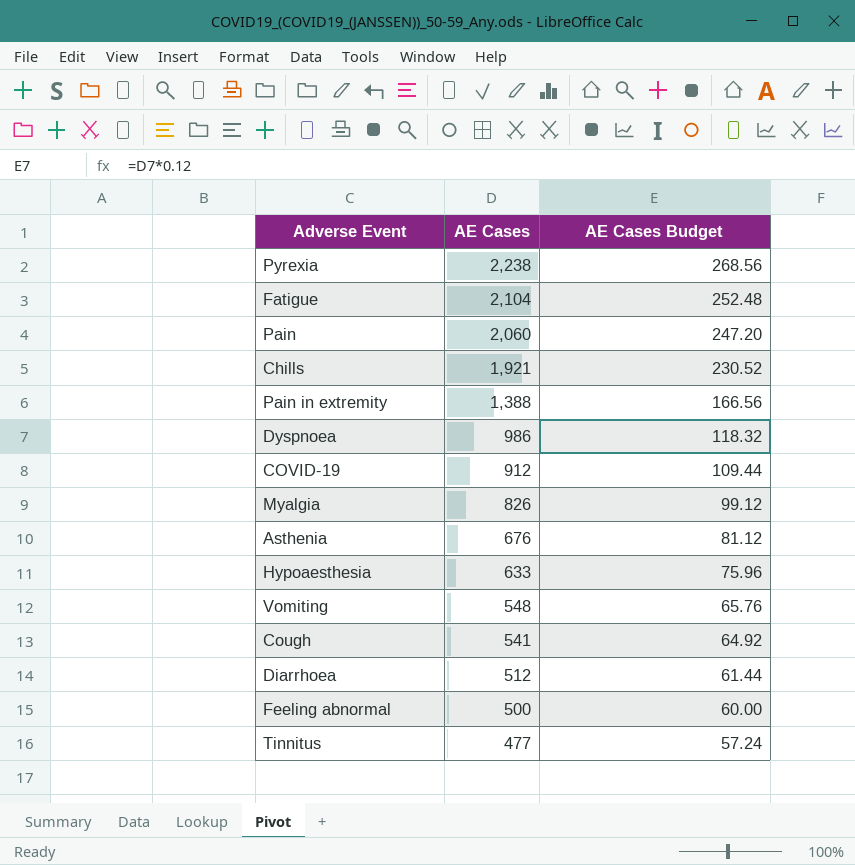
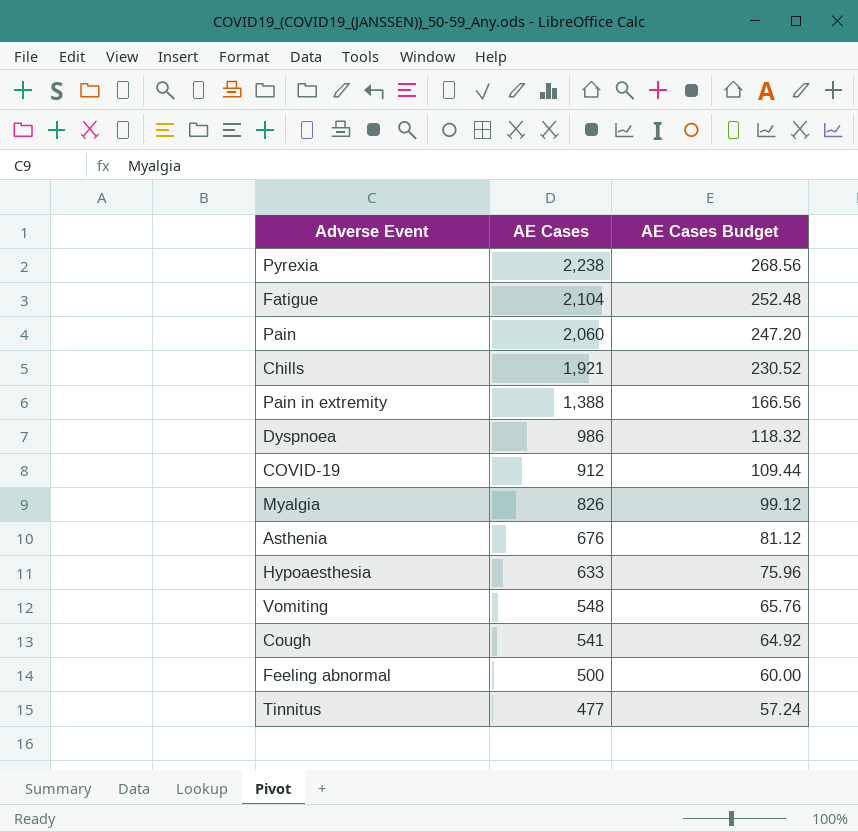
row Diarrhoea: 512 | 61.44 -> none

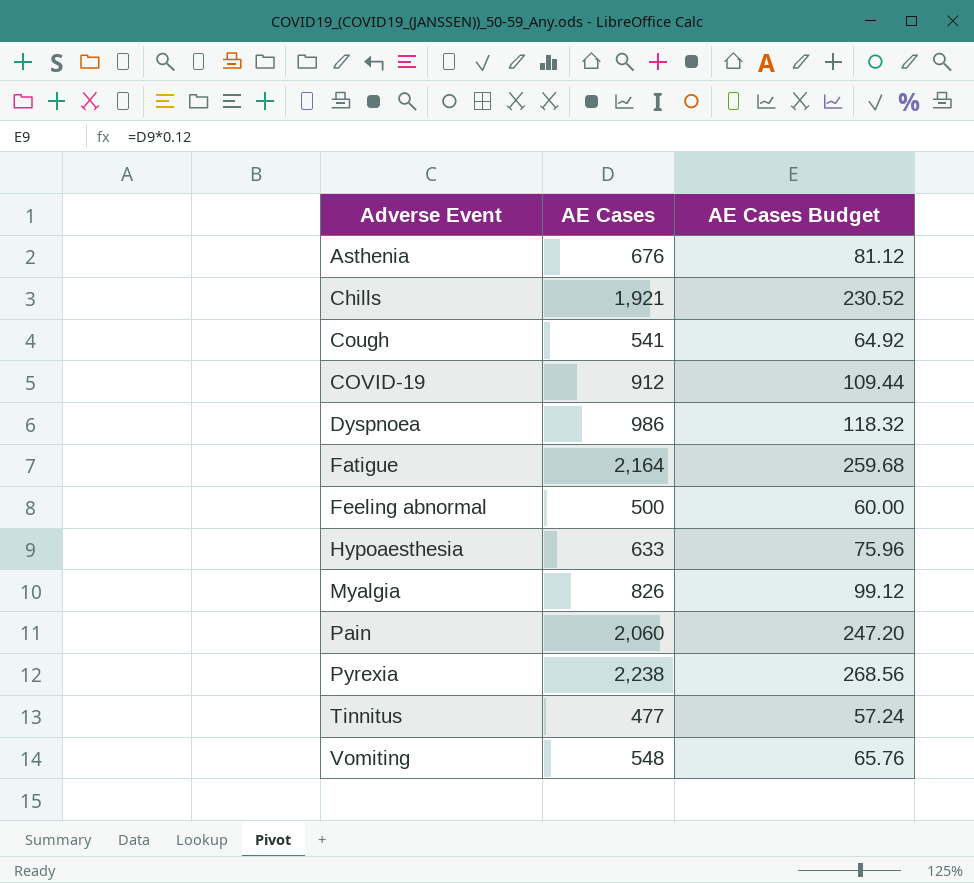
row order: AE Cases descending -> Adverse Event ascending
row Pain in extremity: 1,388 | 166.56 -> none
Fatigue | AE Cases: 2,104 -> 2,164
Fatigue | AE Cases Budget: 252.48 -> 259.68

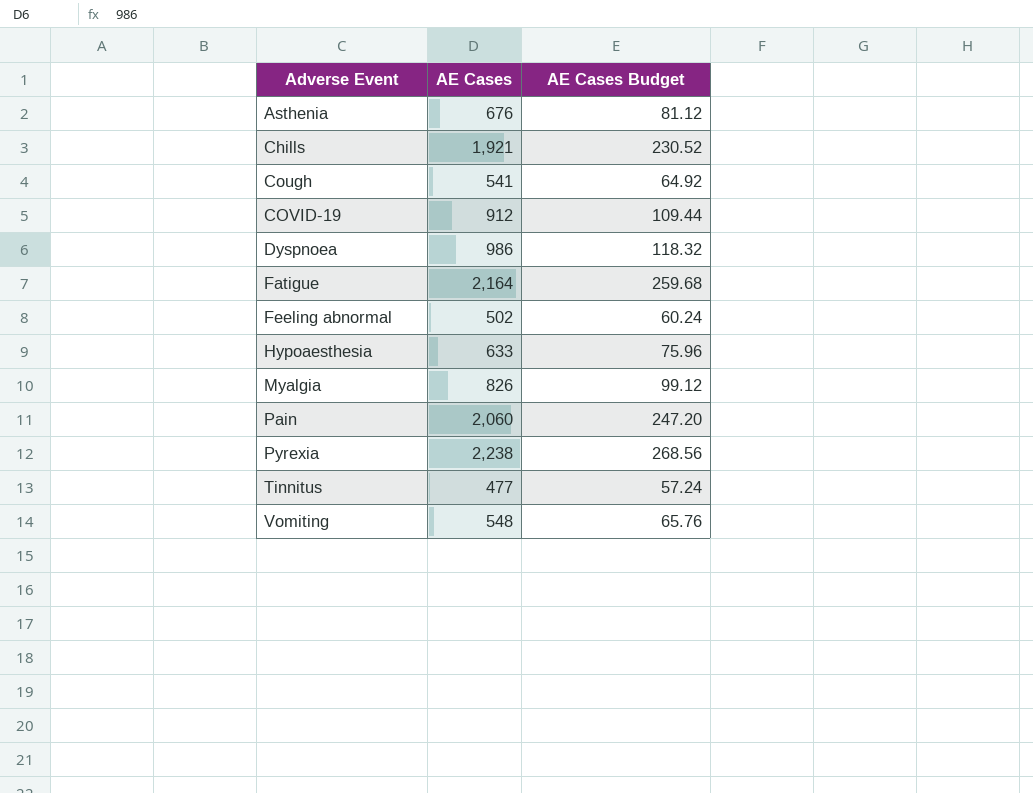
Feeling abnormal | AE Cases: 500 -> 502
Feeling abnormal | AE Cases Budget: 60.00 -> 60.24

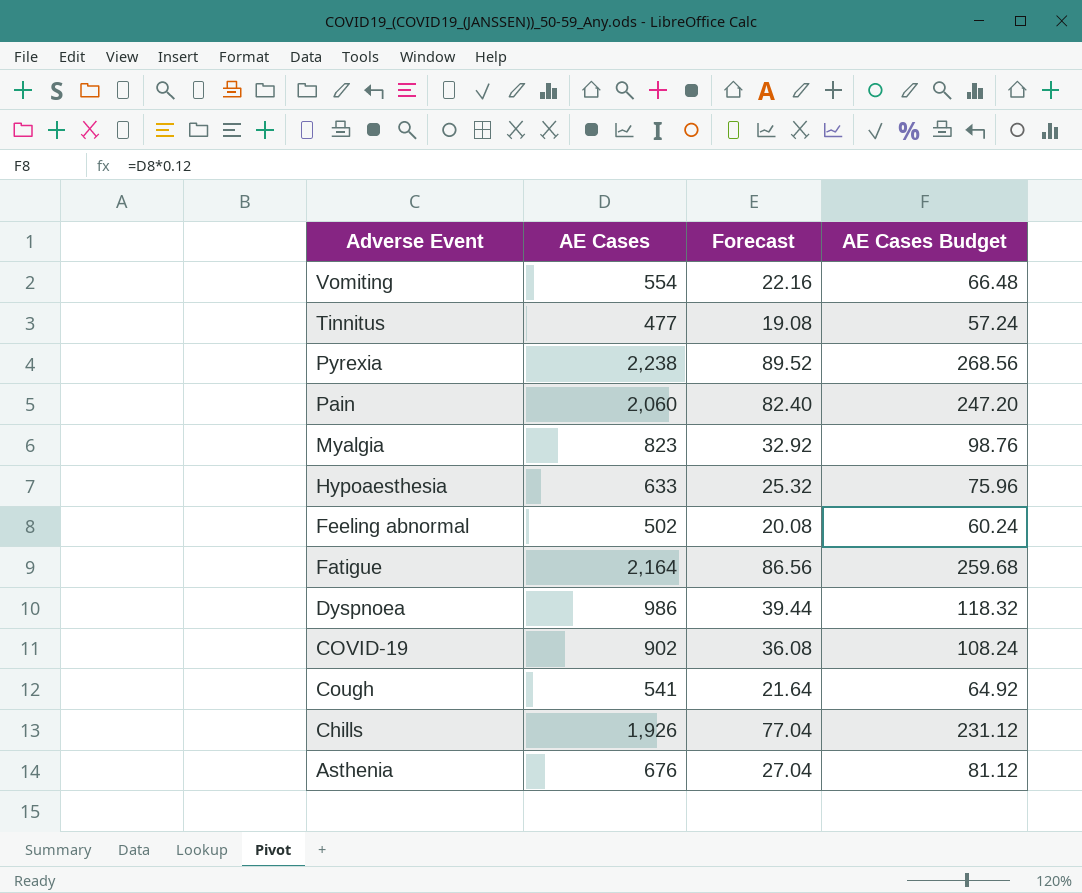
row order: Adverse Event ascending -> Adverse Event descending
column Forecast | formula: none -> [AE Cases] * 0.04
Vomiting | AE Cases: 548 -> 554
Vomiting | AE Cases Budget: 65.76 -> 66.48
Myalgia | AE Cases: 826 -> 823
Myalgia | AE Cases Budget: 99.12 -> 98.76
COVID-19 | AE Cases: 912 -> 902
COVID-19 | AE Cases Budget: 109.44 -> 108.24
Chills | AE Cases: 1,921 -> 1,926
Chills | AE Cases Budget: 230.52 -> 231.12

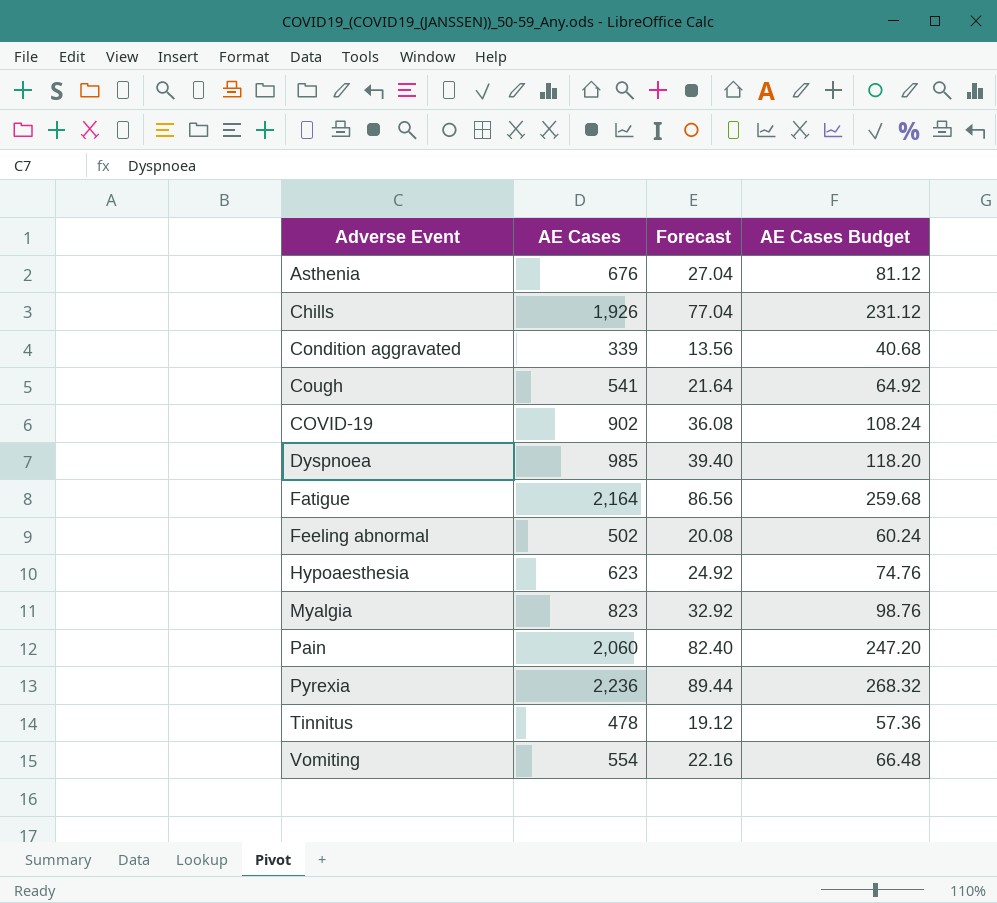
row order: Adverse Event descending -> Adverse Event ascending
row Condition aggravated: none -> 339 | 13.56 | 40.68
Dyspnoea | AE Cases: 986 -> 985
Dyspnoea | Forecast: 39.44 -> 39.40
Dyspnoea | AE Cases Budget: 118.32 -> 118.20
Hypoaesthesia | AE Cases: 633 -> 623
Hypoaesthesia | Forecast: 25.32 -> 24.92
Hypoaesthesia | AE Cases Budget: 75.96 -> 74.76
Pyrexia | AE Cases: 2,238 -> 2,236
Pyrexia | Forecast: 89.52 -> 89.44
Pyrexia | AE Cases Budget: 268.56 -> 268.32
Tinnitus | AE Cases: 477 -> 478
Tinnitus | Forecast: 19.08 -> 19.12
Tinnitus | AE Cases Budget: 57.24 -> 57.36

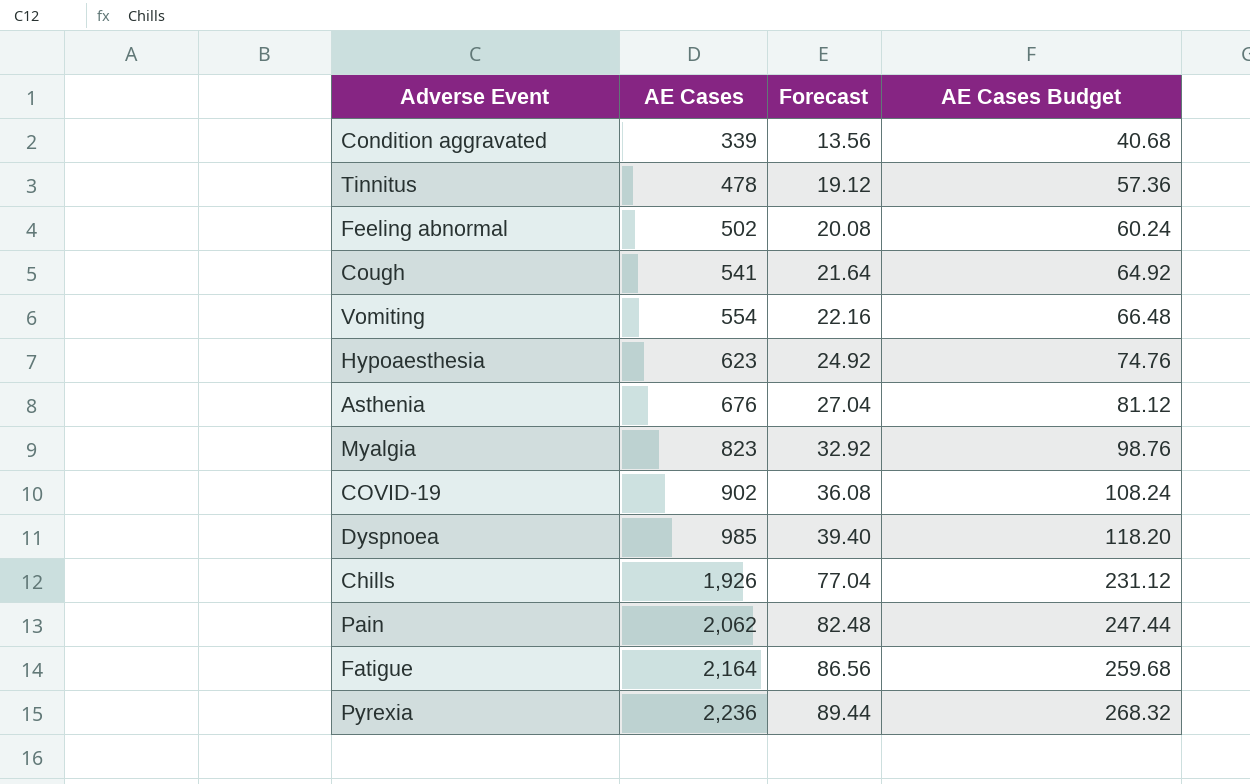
row order: Adverse Event ascending -> AE Cases ascending
Pain | AE Cases: 2,060 -> 2,062
Pain | Forecast: 82.40 -> 82.48
Pain | AE Cases Budget: 247.20 -> 247.44

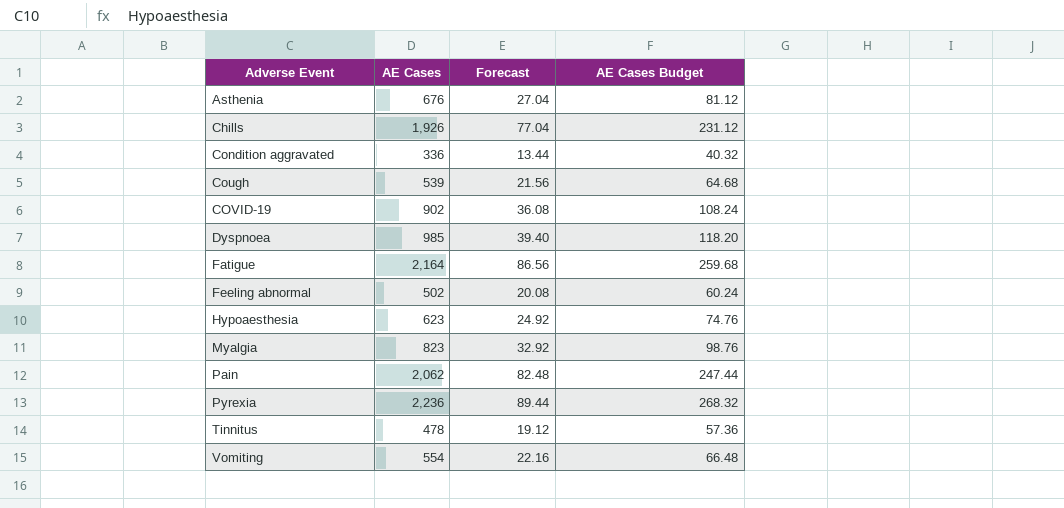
row order: AE Cases ascending -> Adverse Event ascending
Condition aggravated | AE Cases: 339 -> 336
Condition aggravated | Forecast: 13.56 -> 13.44
Condition aggravated | AE Cases Budget: 40.68 -> 40.32
Cough | AE Cases: 541 -> 539
Cough | Forecast: 21.64 -> 21.56
Cough | AE Cases Budget: 64.92 -> 64.68

